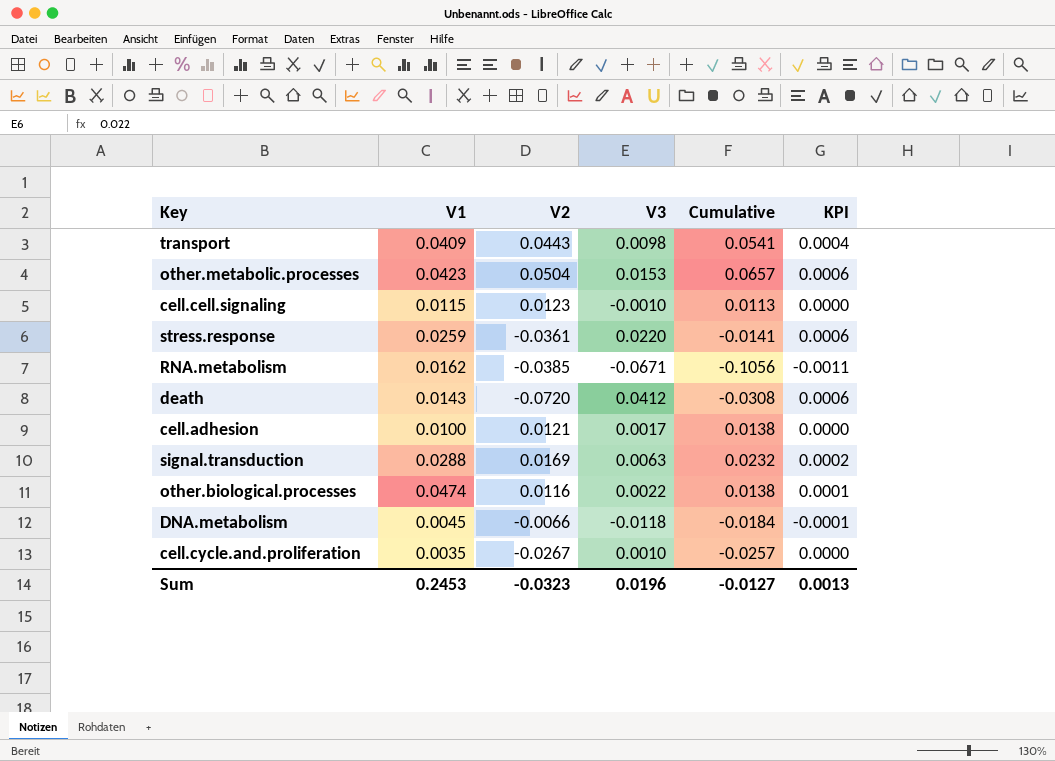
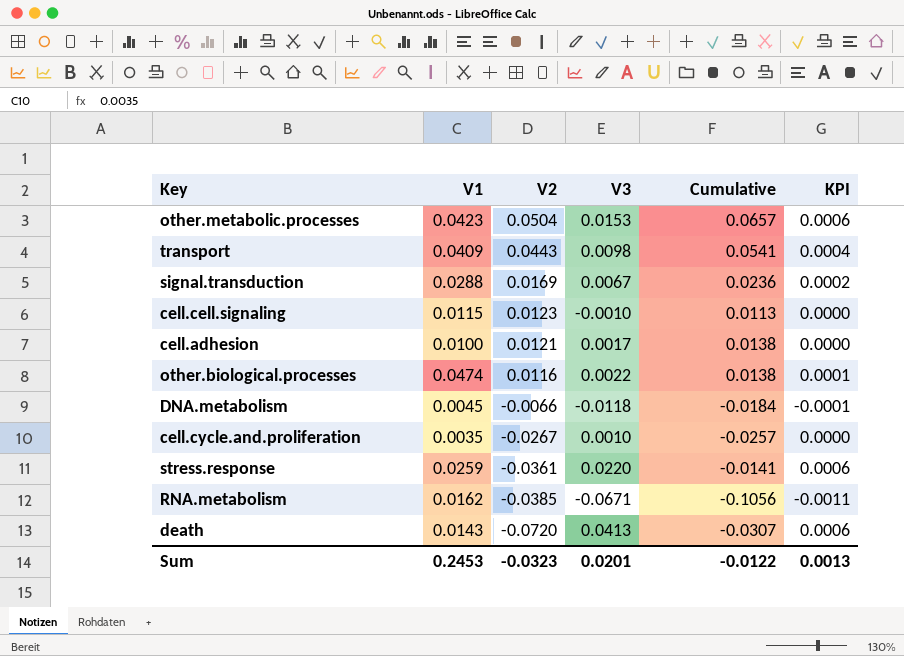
row order: none -> V2 descending
signal.transduction | V3: 0.0063 -> 0.0067
signal.transduction | Cumulative: 0.0232 -> 0.0236
death | V3: 0.0412 -> 0.0413
death | Cumulative: -0.0308 -> -0.0307
Sum | V3: 0.0196 -> 0.0201
Sum | Cumulative: -0.0127 -> -0.0122

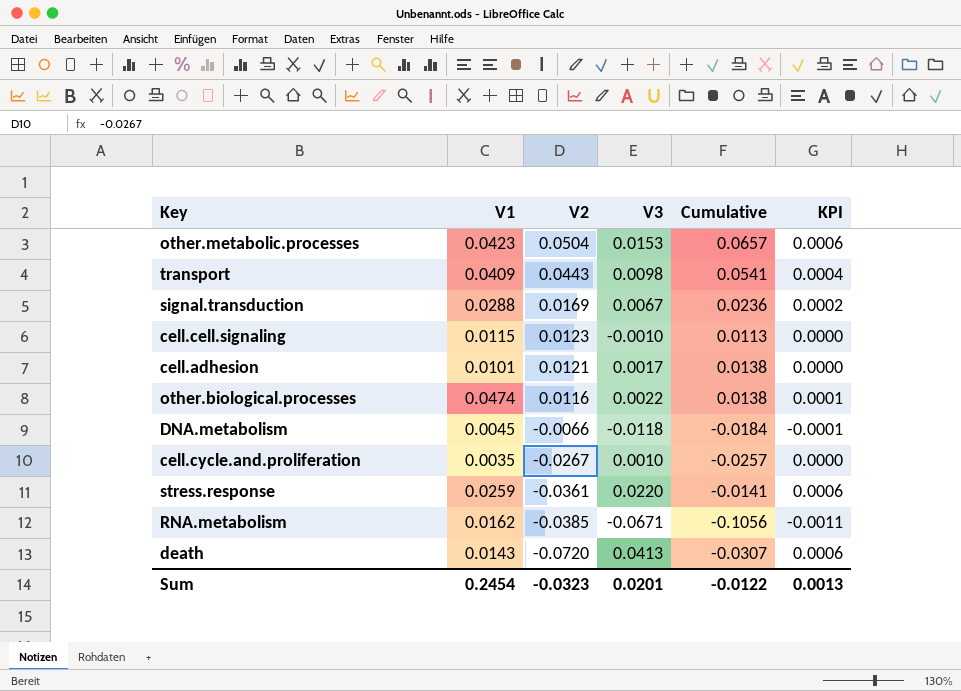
cell.adhesion | V1: 0.0100 -> 0.0101
Sum | V1: 0.2453 -> 0.2454

